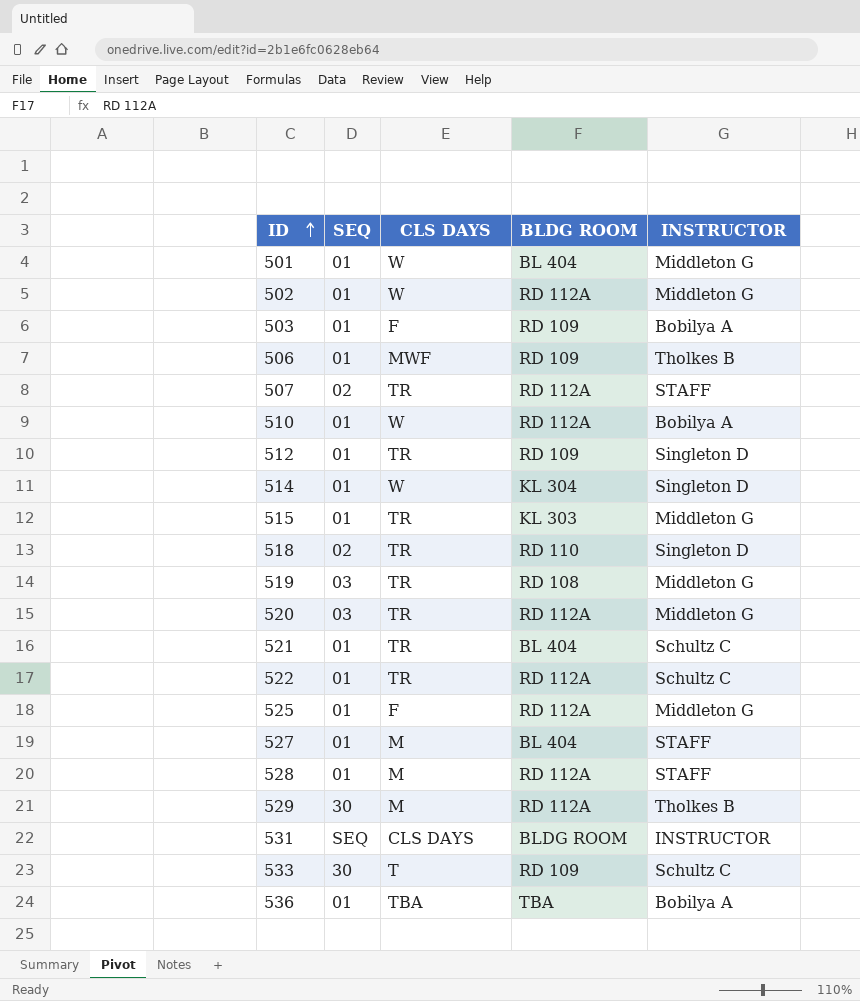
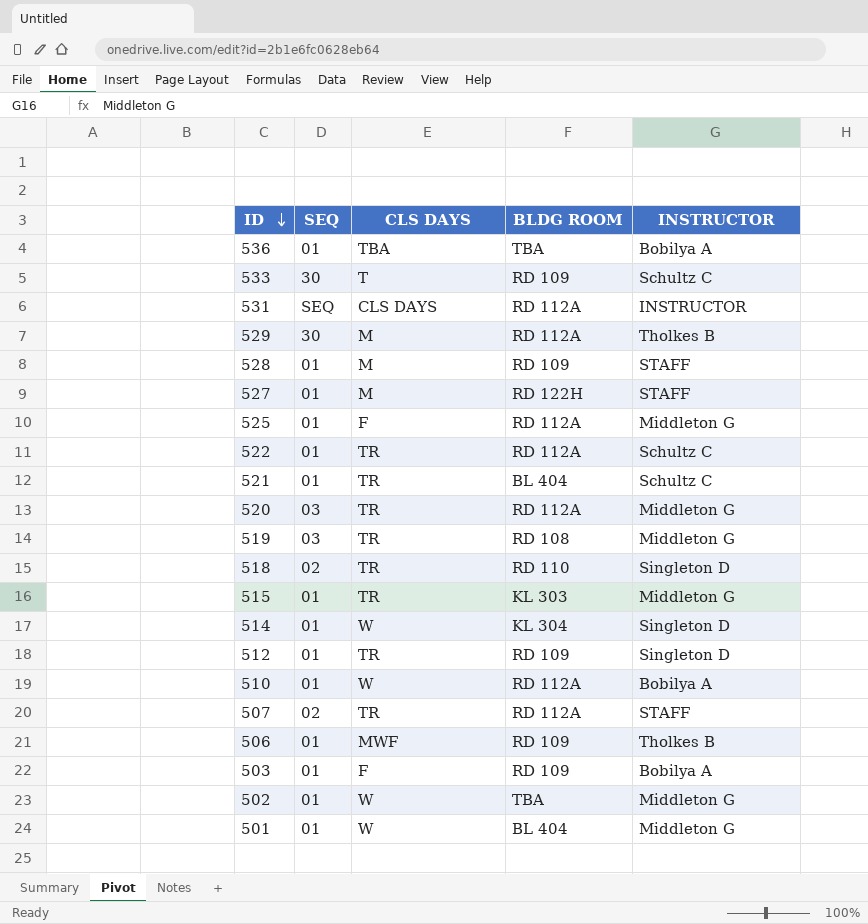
row order: ID ascending -> ID descending
531 | BLDG ROOM: BLDG ROOM -> RD 112A
528 | BLDG ROOM: RD 112A -> RD 109
527 | BLDG ROOM: BL 404 -> RD 122H
502 | BLDG ROOM: RD 112A -> TBA

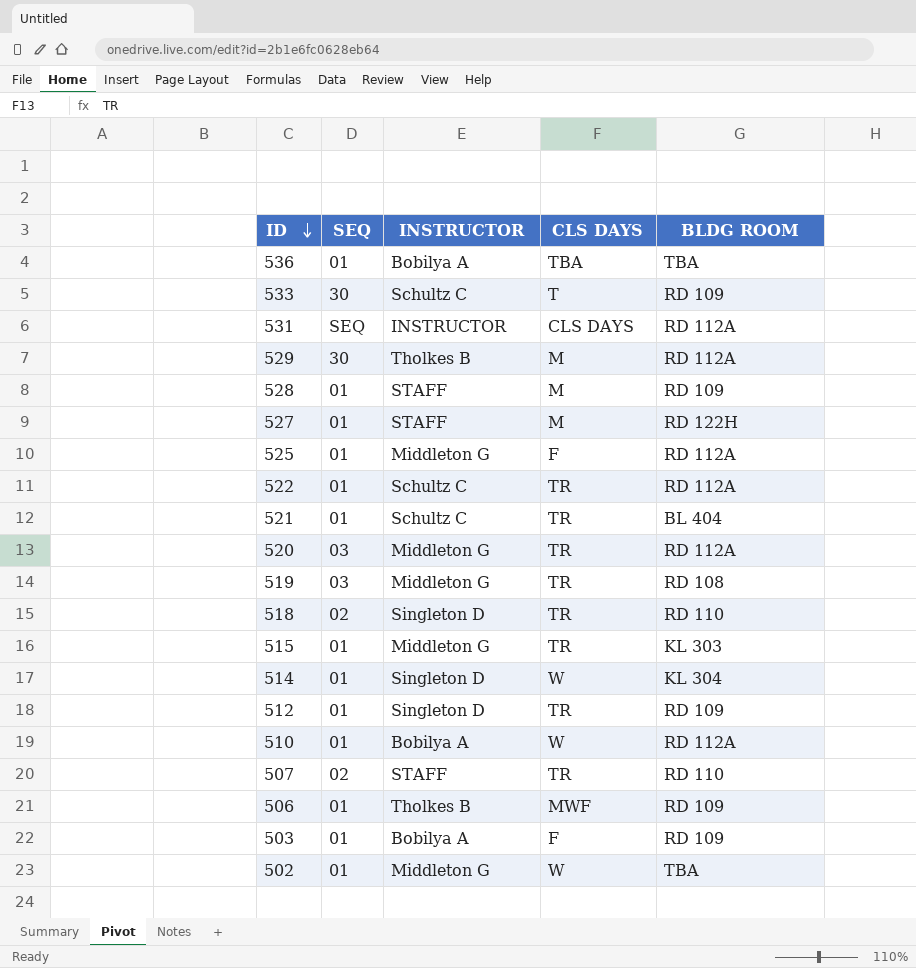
column INSTRUCTOR | position: 5 -> 3
row 501: 01 | W | BL 404 | Middleton G -> none
507 | BLDG ROOM: RD 112A -> RD 110

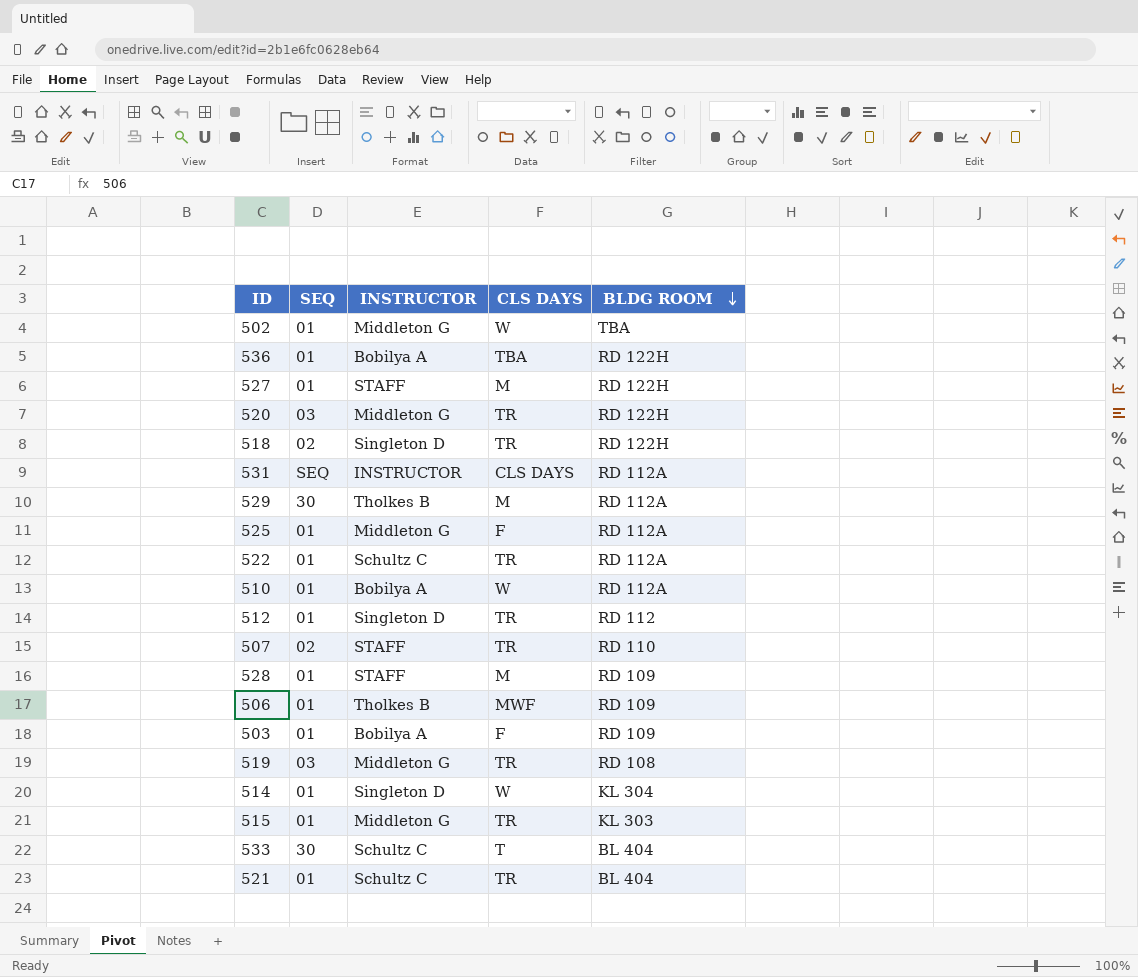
row order: ID descending -> BLDG ROOM descending
536 | BLDG ROOM: TBA -> RD 122H
520 | BLDG ROOM: RD 112A -> RD 122H
518 | BLDG ROOM: RD 110 -> RD 122H
512 | BLDG ROOM: RD 109 -> RD 112
533 | BLDG ROOM: RD 109 -> BL 404

